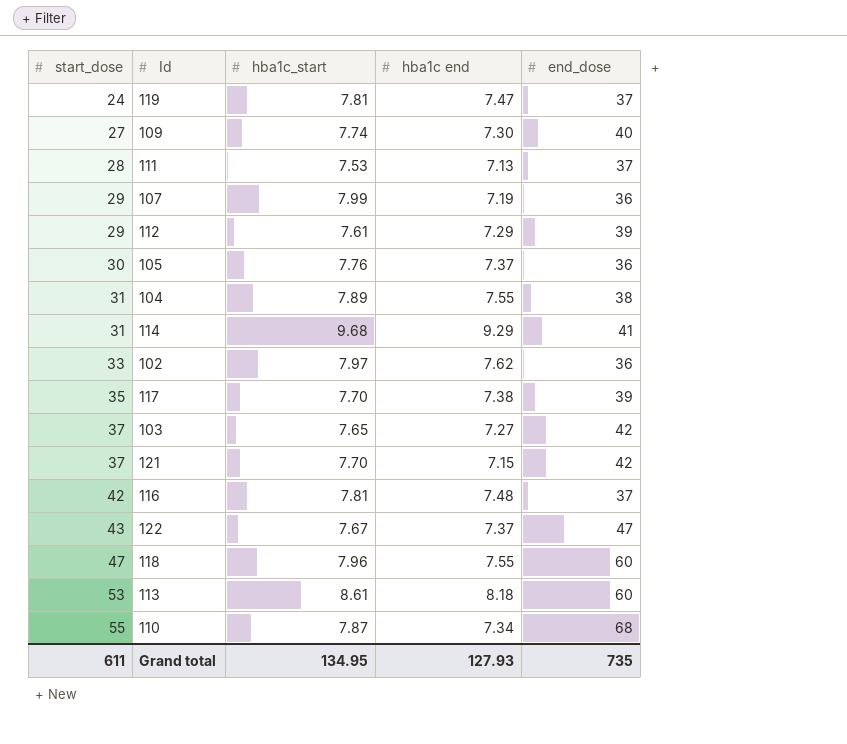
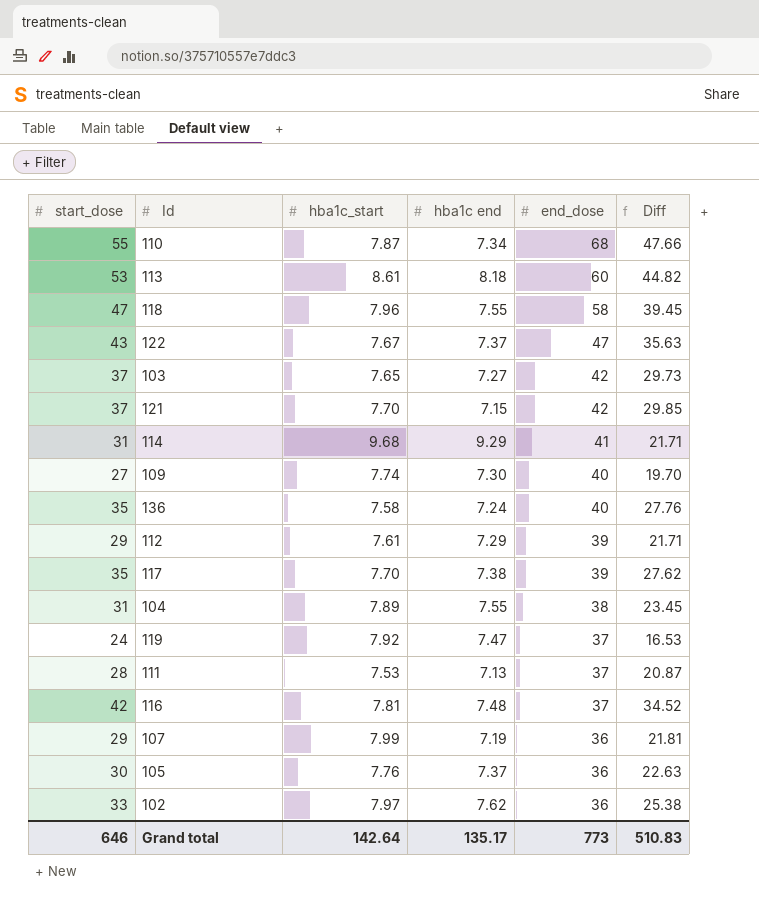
row order: start_dose ascending -> end_dose descending
column Diff | formula: none -> [start_dose] - [hba1c end]
118 | end_dose: 60 -> 58
row 136: none -> 35 | 7.58 | 7.24 | 40 | 27.76
119 | hba1c_start: 7.81 -> 7.92
Grand total | start_dose: 611 -> 646
Grand total | hba1c_start: 134.95 -> 142.64
Grand total | hba1c end: 127.93 -> 135.17
Grand total | end_dose: 735 -> 773

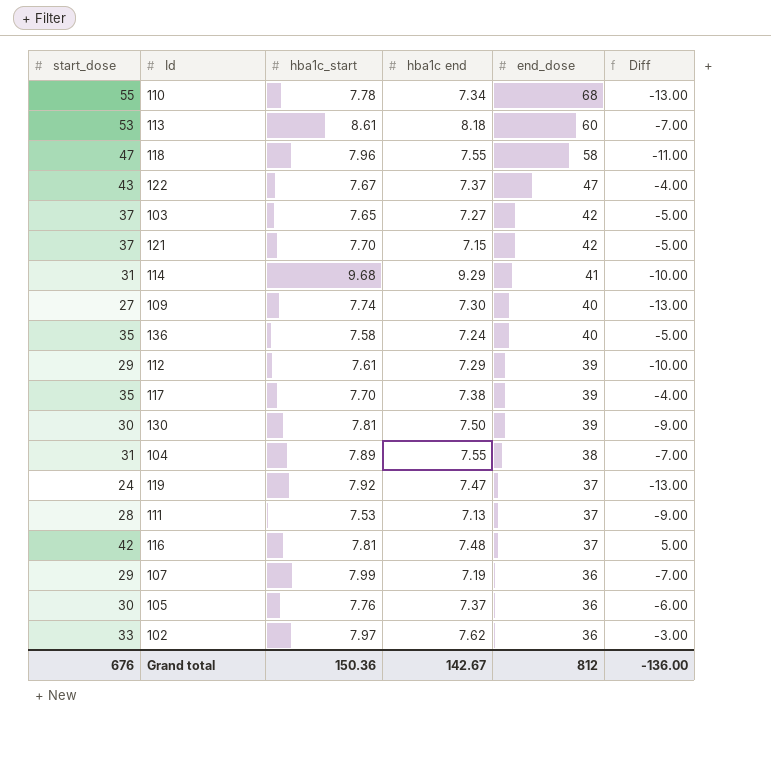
column Diff | formula: [start_dose] - [hba1c end] -> [start_dose] - [end_dose]
110 | hba1c_start: 7.87 -> 7.78
row 130: none -> 30 | 7.81 | 7.50 | 39 | -9.00
Grand total | start_dose: 646 -> 676
Grand total | hba1c_start: 142.64 -> 150.36
Grand total | hba1c end: 135.17 -> 142.67
Grand total | end_dose: 773 -> 812
Grand total | Diff: 510.83 -> -136.00

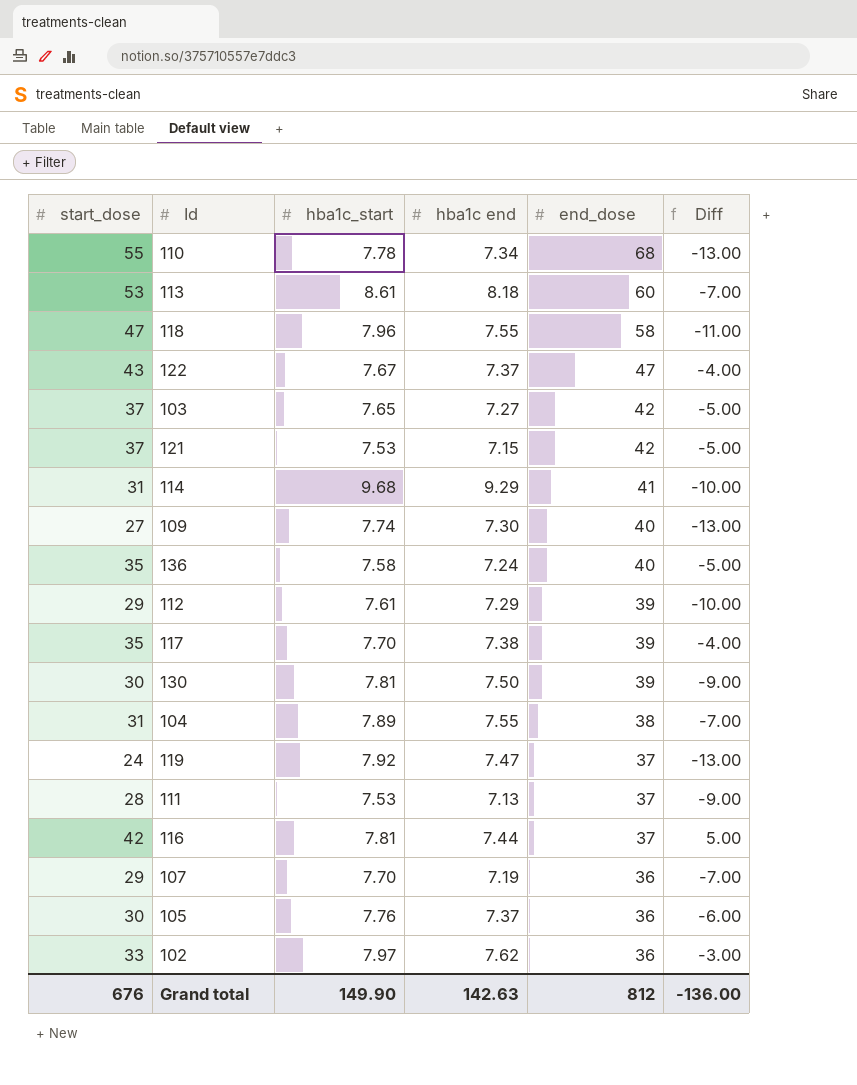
121 | hba1c_start: 7.70 -> 7.53
116 | hba1c end: 7.48 -> 7.44
107 | hba1c_start: 7.99 -> 7.70
Grand total | hba1c_start: 150.36 -> 149.90
Grand total | hba1c end: 142.67 -> 142.63

